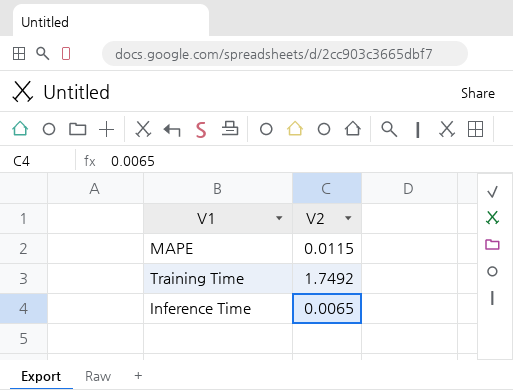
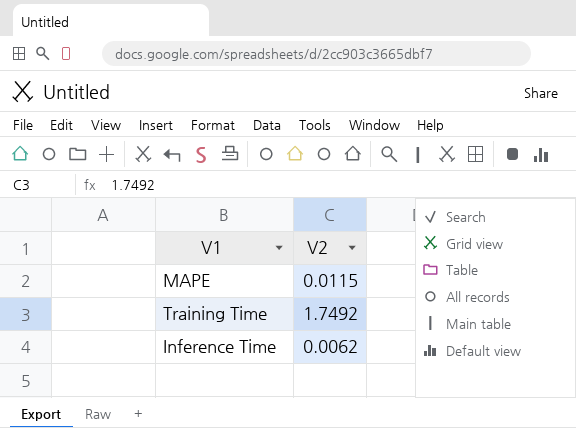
Inference Time | V2: 0.0065 -> 0.0062

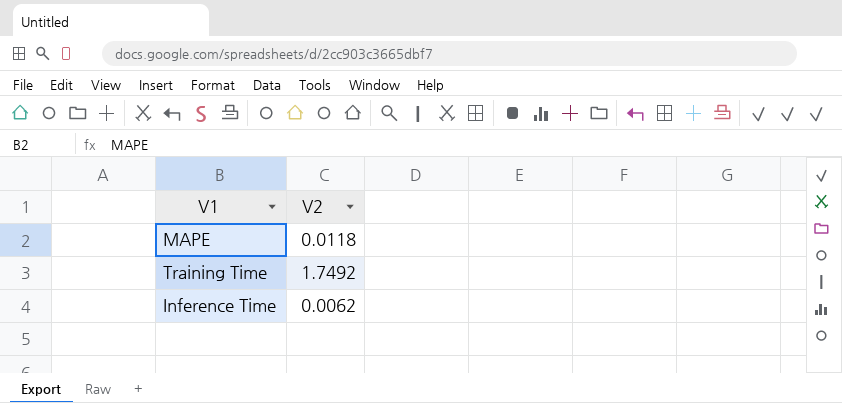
MAPE | V2: 0.0115 -> 0.0118

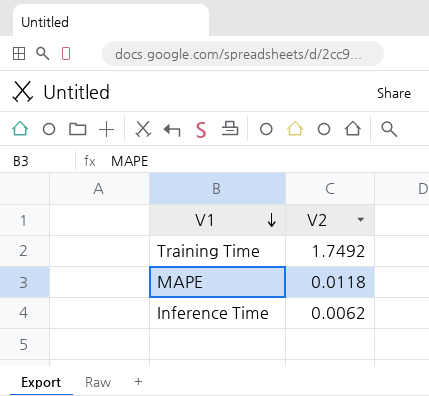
row order: none -> V1 descending

